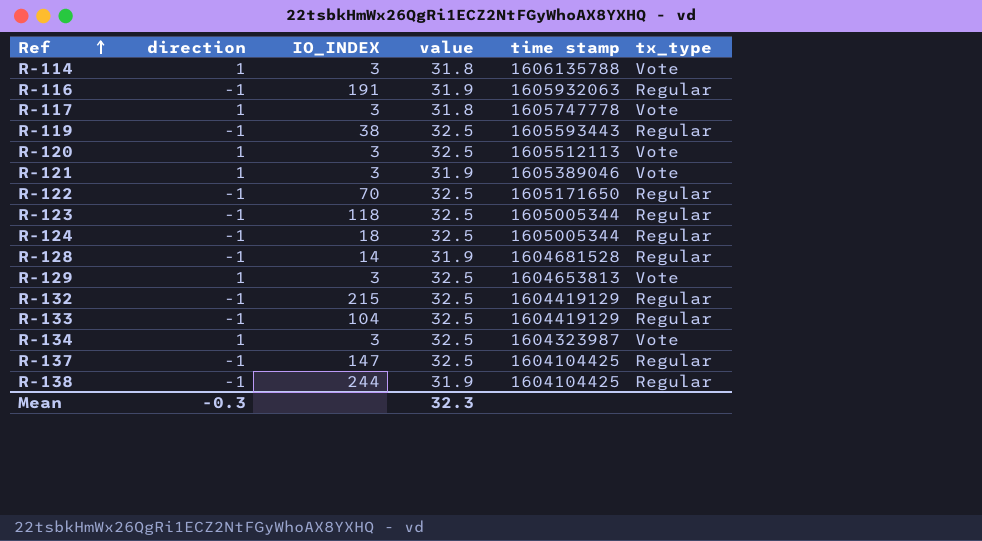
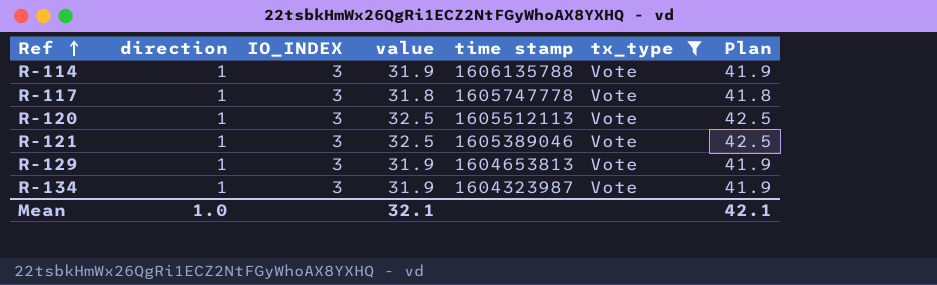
filter: none -> tx_type = Vote
column Plan | formula: none -> [value] + 10
R-114 | value: 31.8 -> 31.9
R-121 | value: 31.9 -> 32.5
R-129 | value: 32.5 -> 31.9
R-134 | value: 32.5 -> 31.9
Mean | direction: -0.3 -> 1.0
Mean | value: 32.3 -> 32.1

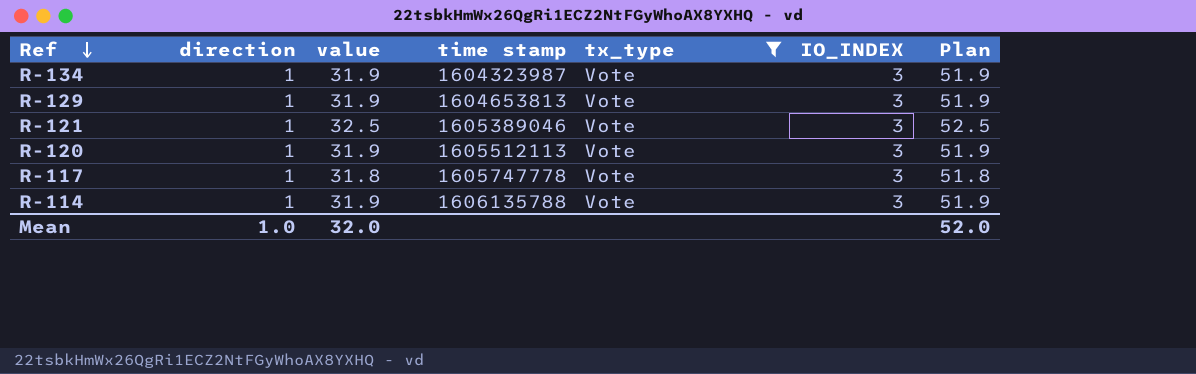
row order: Ref ascending -> Ref descending
column IO_INDEX | position: 3 -> 6
column Plan | formula: [value] + 10 -> [value] + 20
R-120 | value: 32.5 -> 31.9
Mean | value: 32.1 -> 32.0
Mean | Plan: 42.1 -> 52.0

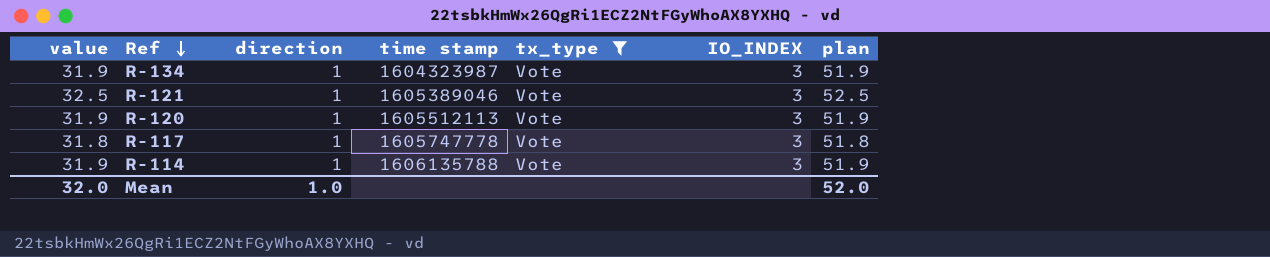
column value | position: 3 -> 1
column name: Plan -> plan
row R-129: 1 | 31.9 | 1604653813 | Vote | 3 | 51.9 -> none

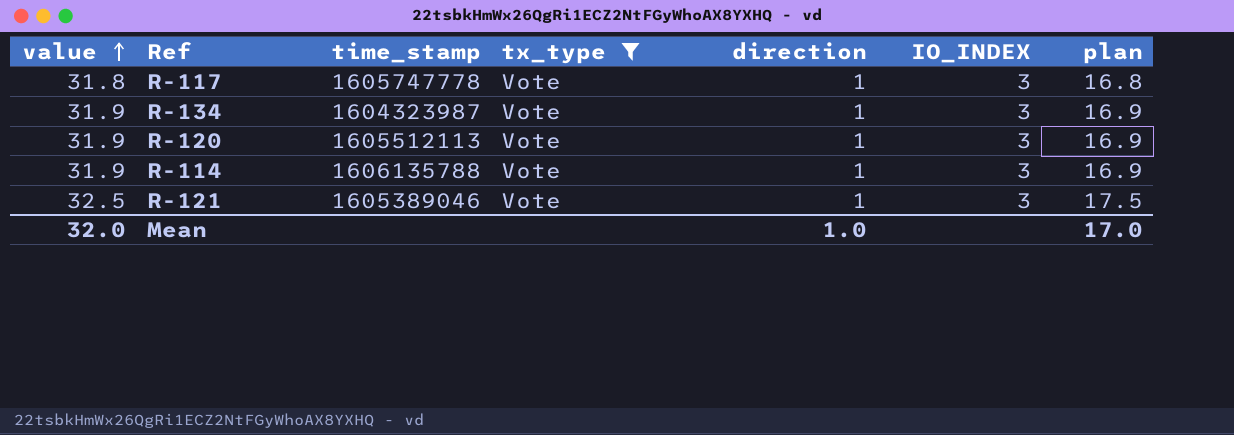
row order: Ref descending -> value ascending
column name: time stamp -> time_stamp
column direction | position: 3 -> 5
column plan | formula: [value] + 20 -> [value] - 15
Mean | plan: 52.0 -> 17.0

